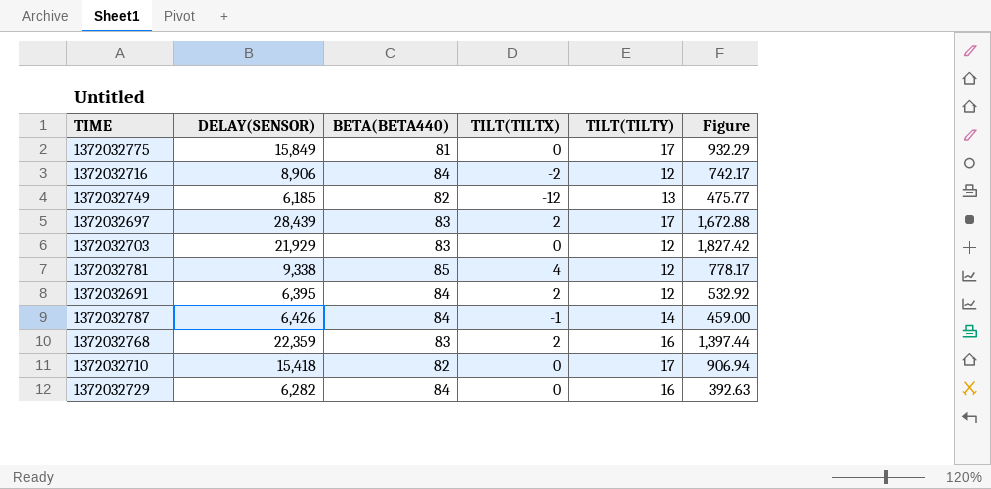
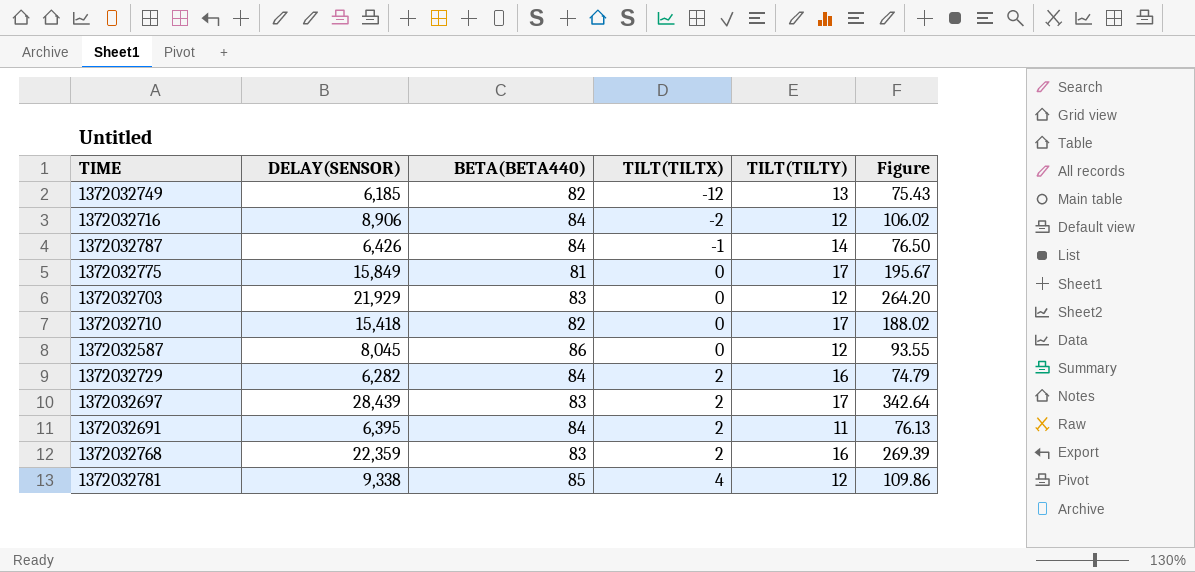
row order: none -> TILT(TILTX) ascending
column Figure | formula: [DELAY(SENSOR)] / [TILT(TILTY)] -> [DELAY(SENSOR)] / [BETA(BETA440)]
row 1372032587: none -> 8,045 | 86 | 0 | 12 | 93.55
1372032729 | TILT(TILTX): 0 -> 2
1372032691 | TILT(TILTY): 12 -> 11

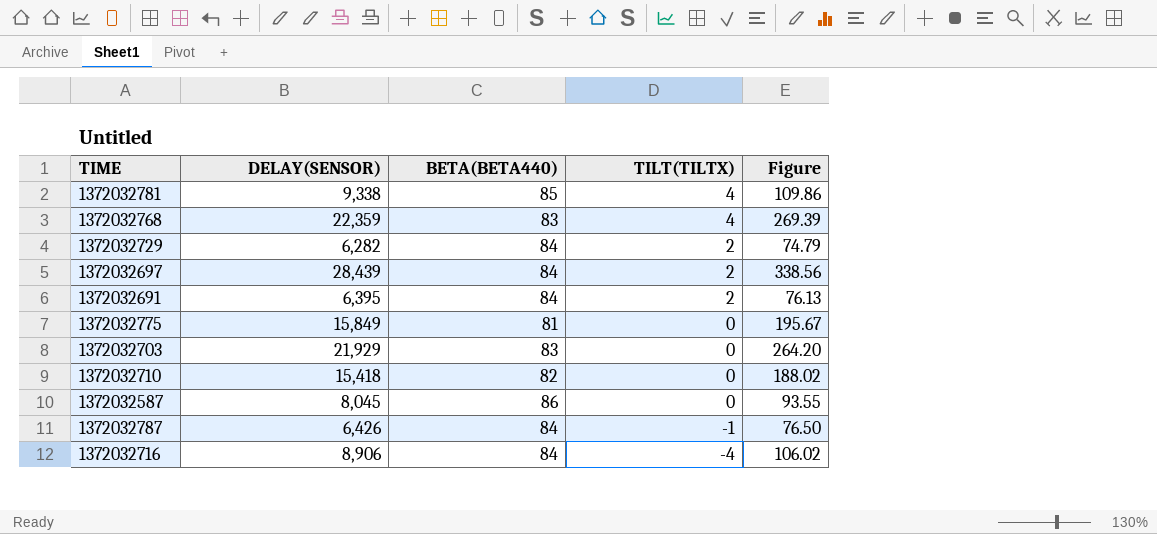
row order: TILT(TILTX) ascending -> TILT(TILTX) descending
column TILT(TILTY) | position: 5 -> none
row 1372032749: 6,185 | 82 | -12 | 13 | 75.43 -> none
1372032768 | TILT(TILTX): 2 -> 4
1372032697 | BETA(BETA440): 83 -> 84
1372032697 | Figure: 342.64 -> 338.56
1372032716 | TILT(TILTX): -2 -> -4

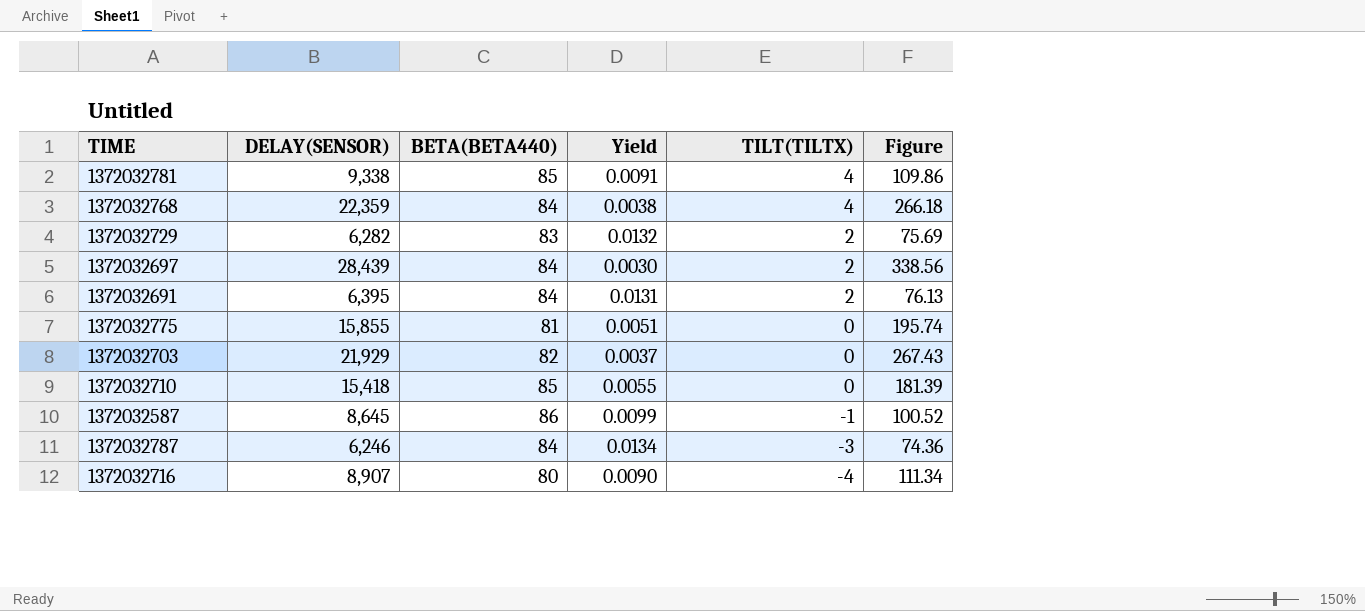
column Yield | formula: none -> [BETA(BETA440)] / [DELAY(SENSOR)]
1372032768 | BETA(BETA440): 83 -> 84
1372032768 | Figure: 269.39 -> 266.18
1372032729 | BETA(BETA440): 84 -> 83
1372032729 | Figure: 74.79 -> 75.69
1372032775 | DELAY(SENSOR): 15,849 -> 15,855
1372032775 | Figure: 195.67 -> 195.74
1372032703 | BETA(BETA440): 83 -> 82
1372032703 | Figure: 264.20 -> 267.43
1372032710 | BETA(BETA440): 82 -> 85
1372032710 | Figure: 188.02 -> 181.39
1372032587 | DELAY(SENSOR): 8,045 -> 8,645
1372032587 | TILT(TILTX): 0 -> -1
1372032587 | Figure: 93.55 -> 100.52
1372032787 | DELAY(SENSOR): 6,426 -> 6,246
1372032787 | TILT(TILTX): -1 -> -3
1372032787 | Figure: 76.50 -> 74.36
1372032716 | DELAY(SENSOR): 8,906 -> 8,907
1372032716 | BETA(BETA440): 84 -> 80
1372032716 | Figure: 106.02 -> 111.34

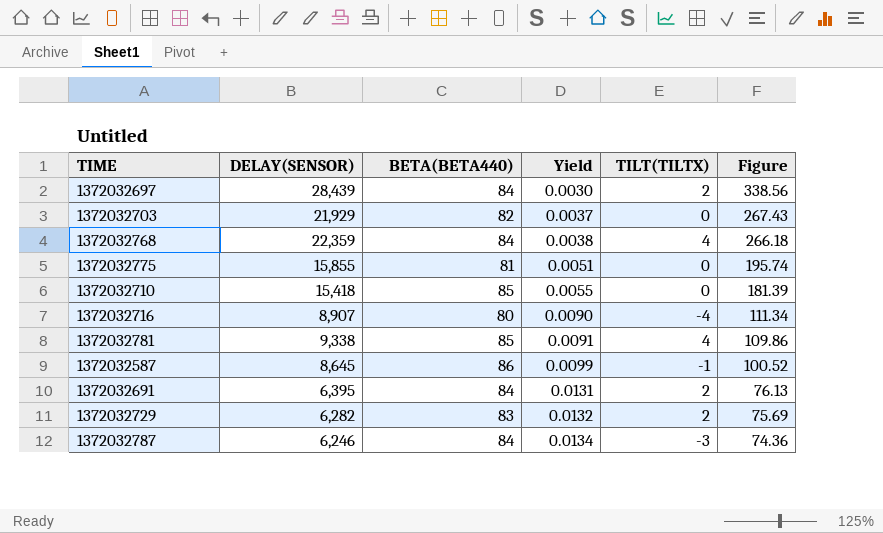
row order: TILT(TILTX) descending -> Yield ascending

